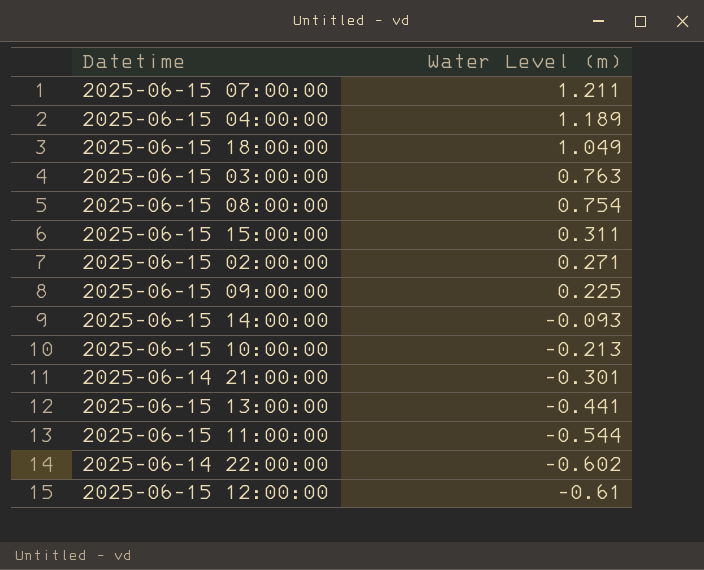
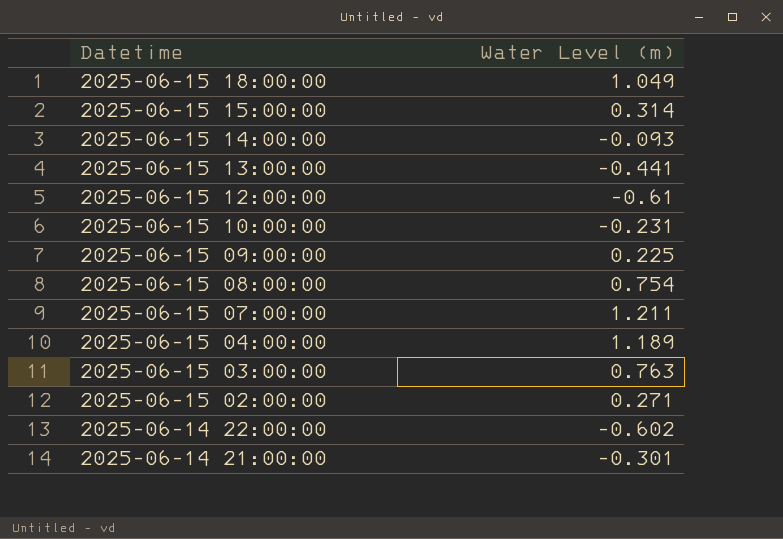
row order: Water Level (m) descending -> Datetime descending
row 2025-06-15 11:00:00: -0.544 -> none
2025-06-15 15:00:00 | Water Level (m): 0.311 -> 0.314
2025-06-15 10:00:00 | Water Level (m): -0.213 -> -0.231

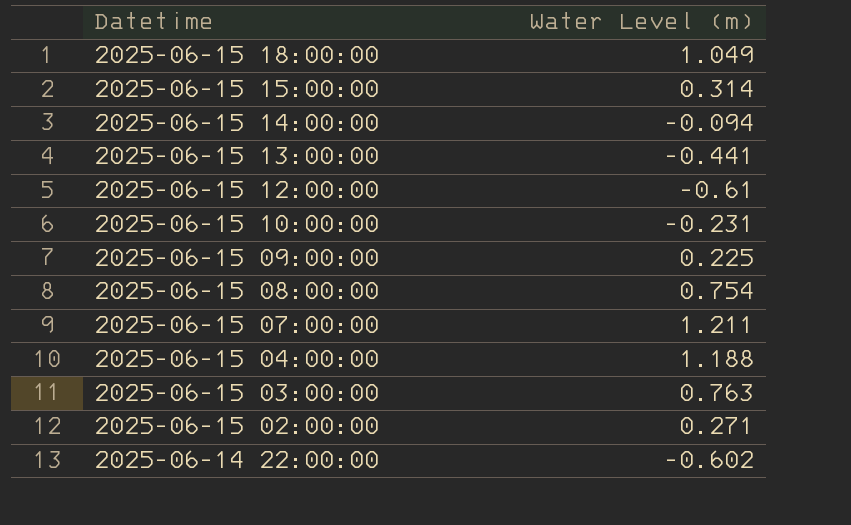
row 2025-06-14 21:00:00: -0.301 -> none
2025-06-15 14:00:00 | Water Level (m): -0.093 -> -0.094
2025-06-15 04:00:00 | Water Level (m): 1.189 -> 1.188

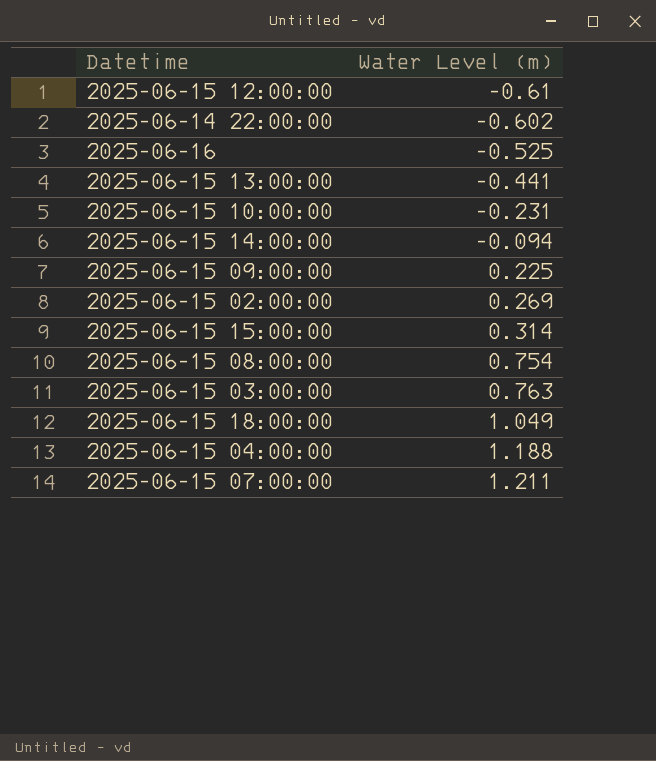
row order: Datetime descending -> Water Level (m) ascending
row 2025-06-16: none -> -0.525
2025-06-15 02:00:00 | Water Level (m): 0.271 -> 0.269

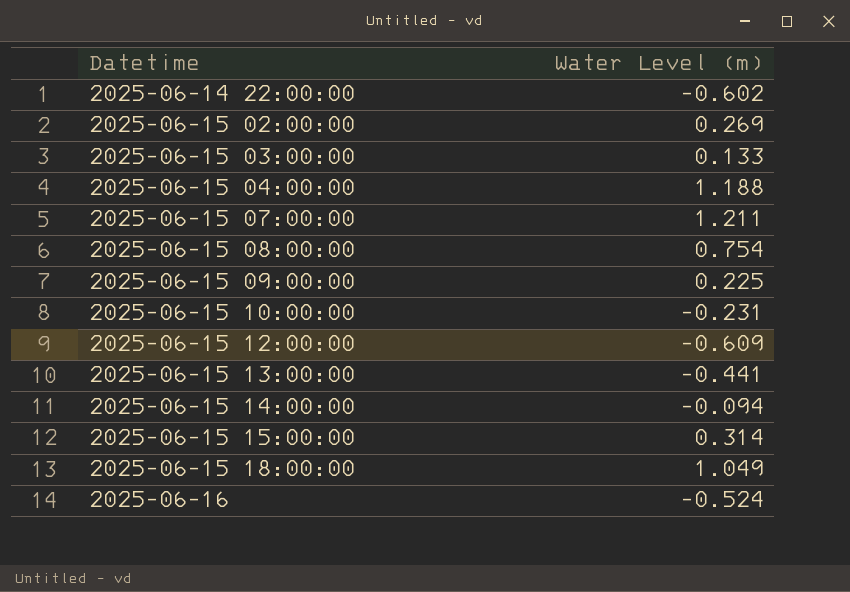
row order: Water Level (m) ascending -> Datetime ascending
2025-06-15 03:00:00 | Water Level (m): 0.763 -> 0.133
2025-06-15 12:00:00 | Water Level (m): -0.61 -> -0.609
2025-06-16 | Water Level (m): -0.525 -> -0.524

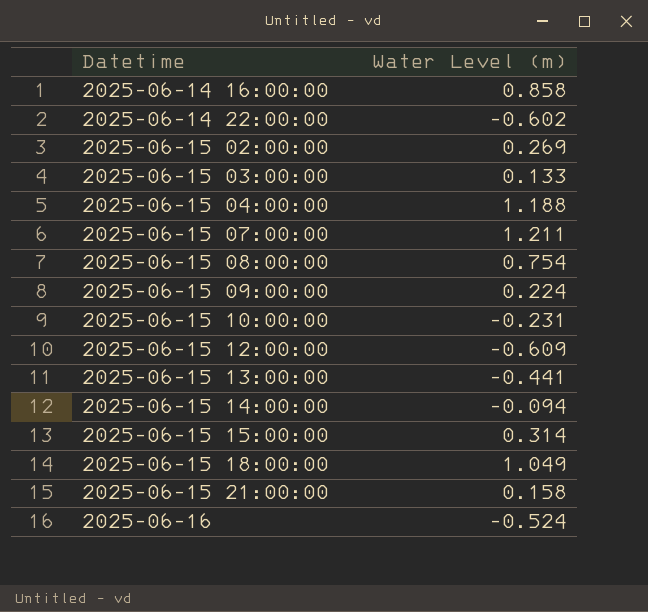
row 2025-06-14 16:00:00: none -> 0.858
2025-06-15 09:00:00 | Water Level (m): 0.225 -> 0.224
row 2025-06-15 21:00:00: none -> 0.158

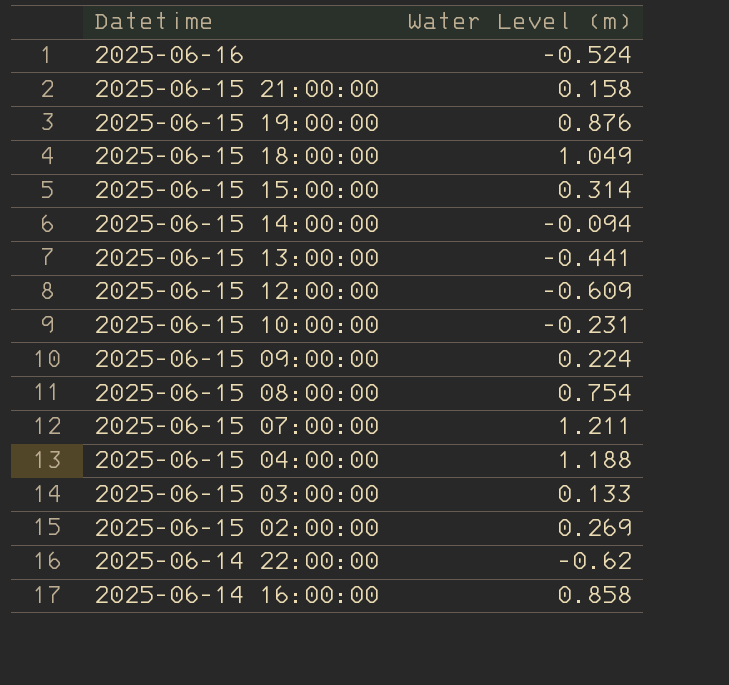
row order: Datetime ascending -> Datetime descending
row 2025-06-15 19:00:00: none -> 0.876
2025-06-14 22:00:00 | Water Level (m): -0.602 -> -0.62

